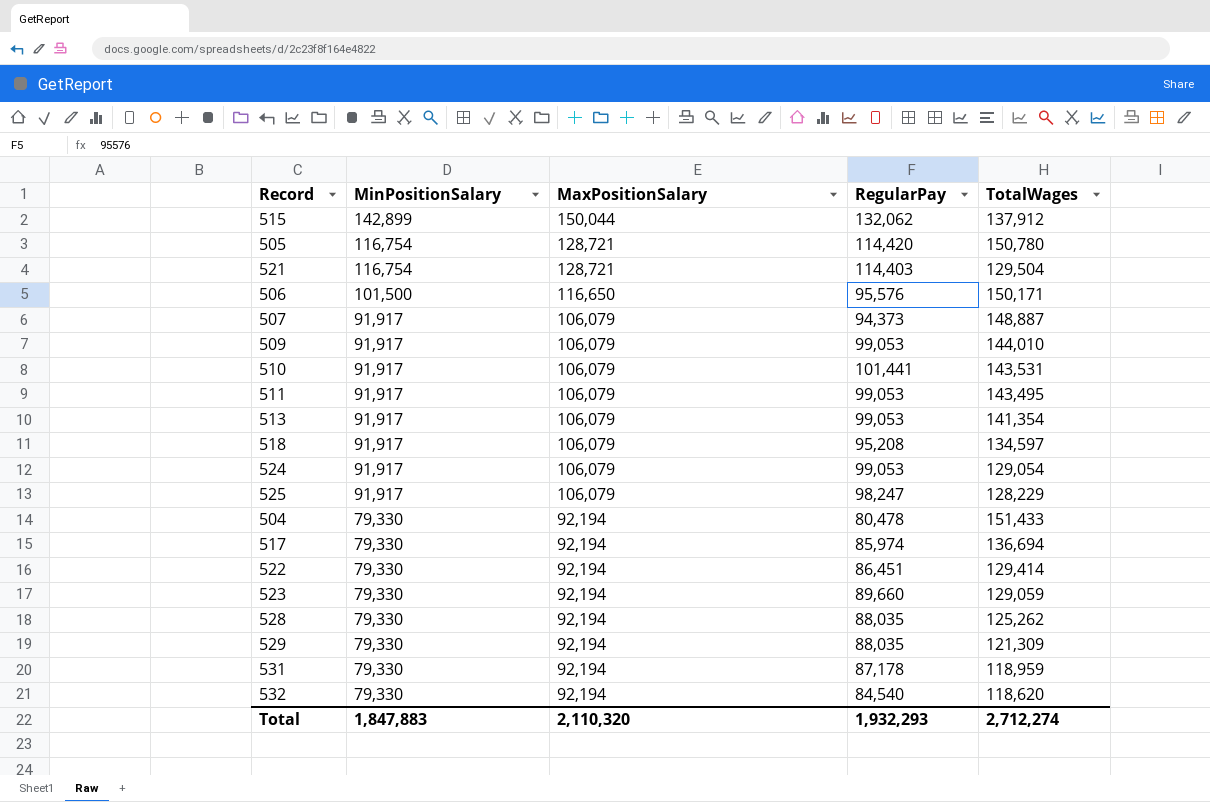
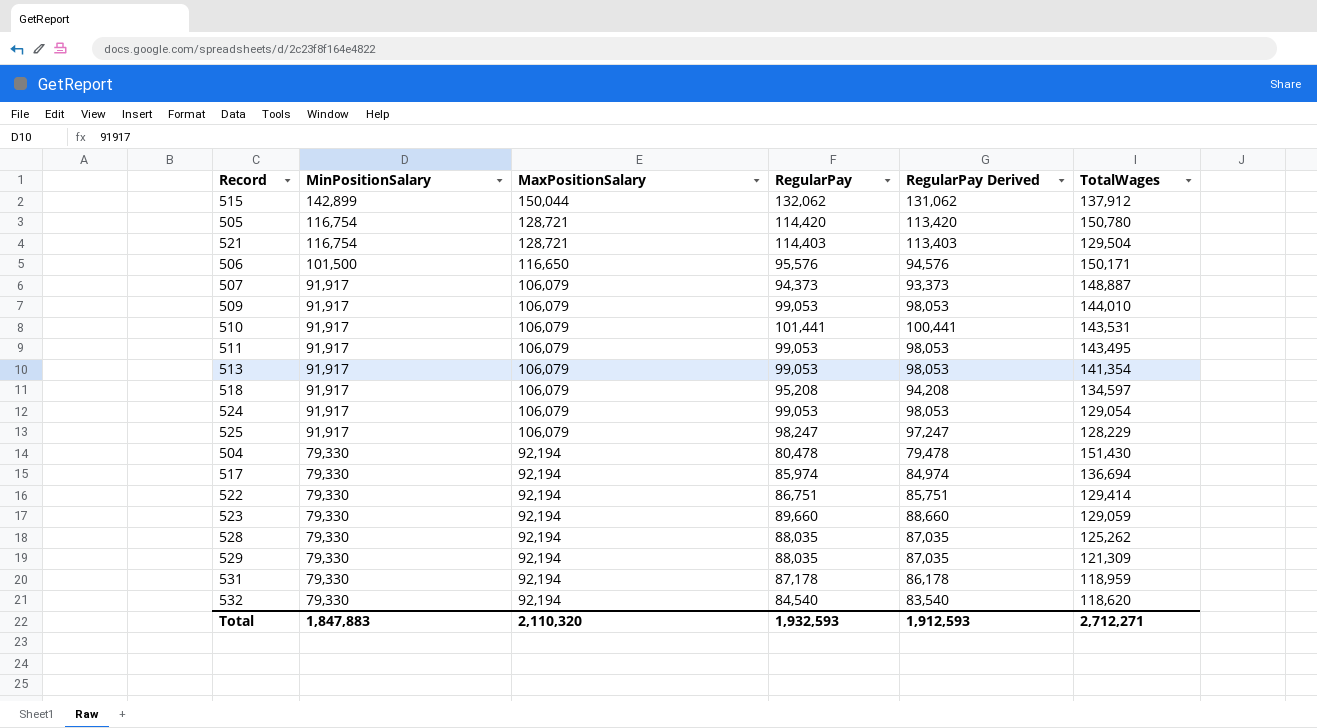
column RegularPay Derived | formula: none -> [RegularPay] - 1000
504 | TotalWages: 151,433 -> 151,430
522 | RegularPay: 86,451 -> 86,751
Total | RegularPay: 1,932,293 -> 1,932,593
Total | TotalWages: 2,712,274 -> 2,712,271

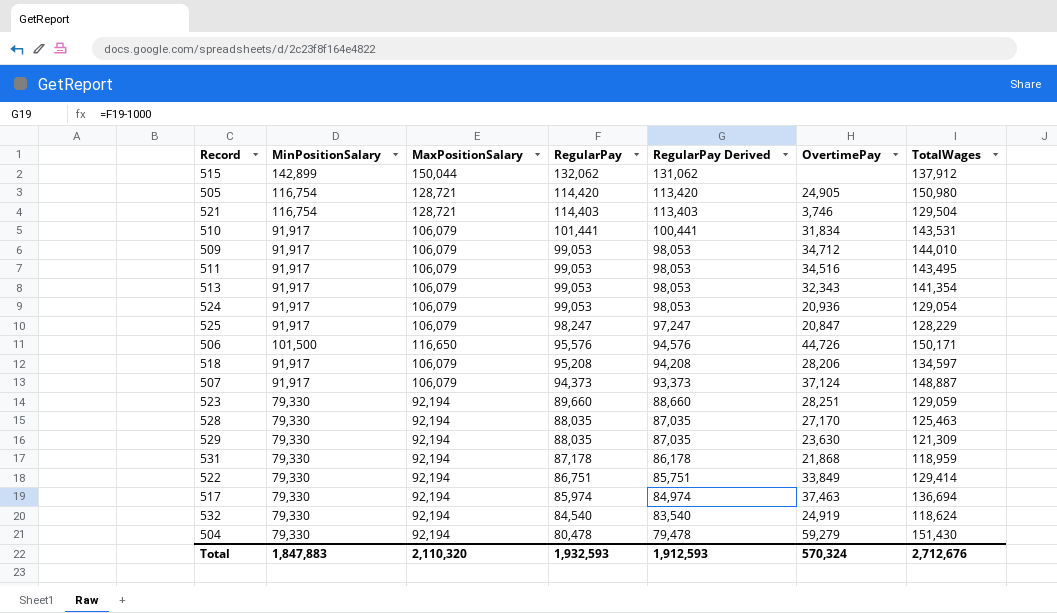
row order: MinPositionSalary descending -> RegularPay descending
column OvertimePay | position: none -> 6
505 | TotalWages: 150,780 -> 150,980
528 | TotalWages: 125,262 -> 125,463
532 | TotalWages: 118,620 -> 118,624
Total | TotalWages: 2,712,271 -> 2,712,676

